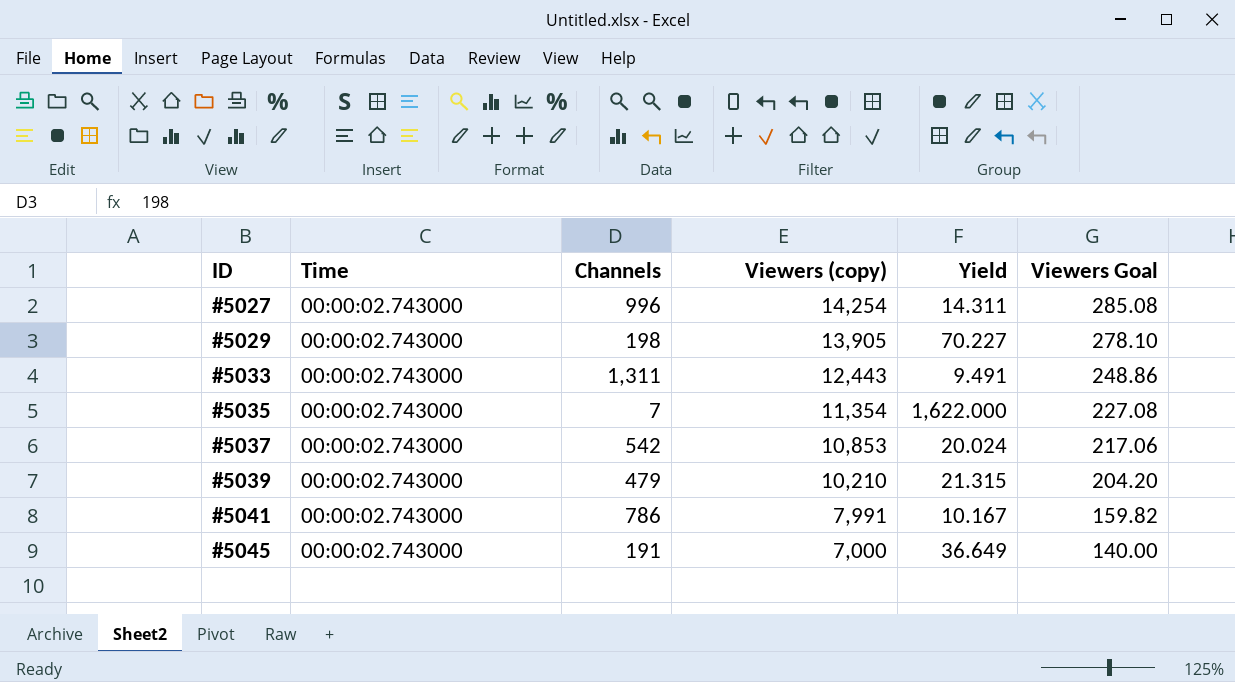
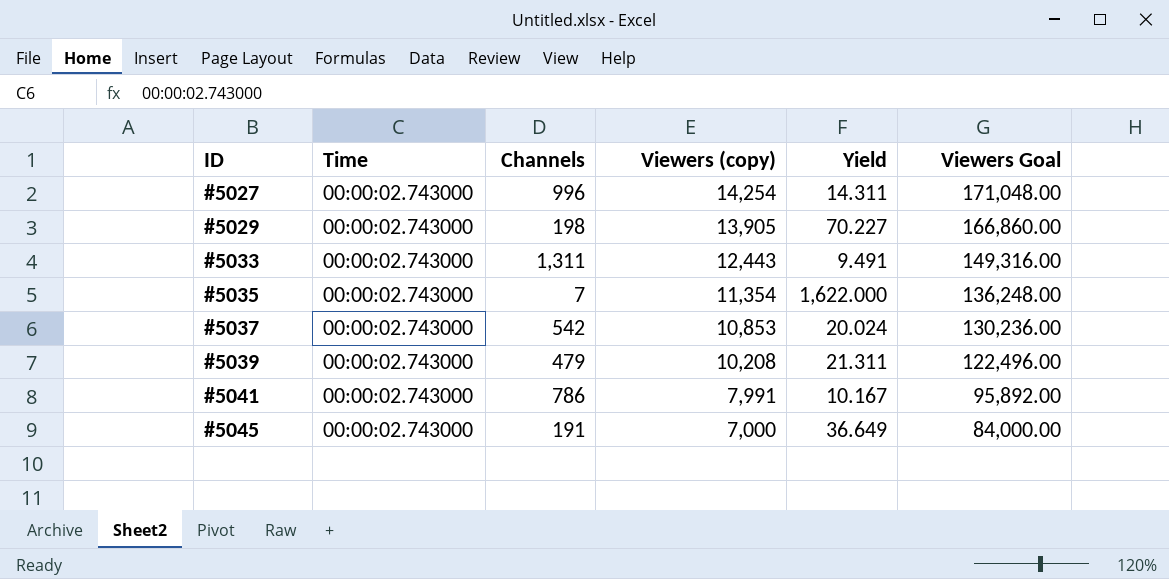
column Viewers Goal | formula: [Viewers (copy)] * 0.02 -> [Viewers (copy)] * 12
#5039 | Viewers (copy): 10,210 -> 10,208
#5039 | Yield: 21.315 -> 21.311

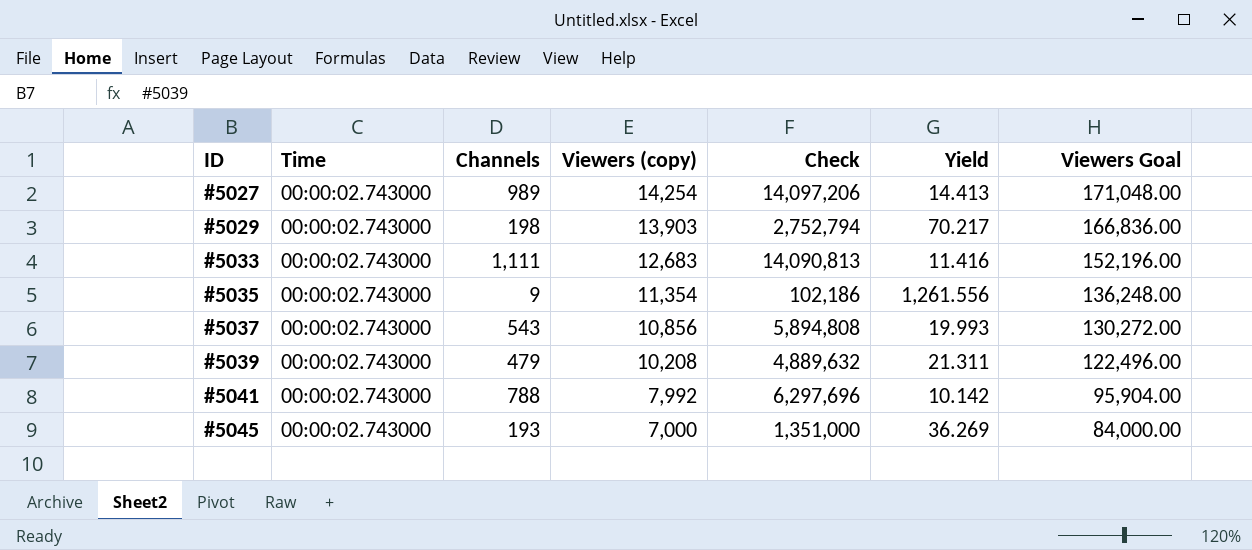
column Check | formula: none -> [Channels] * [Viewers (copy)]
#5027 | Channels: 996 -> 989
#5027 | Yield: 14.311 -> 14.413
#5029 | Viewers (copy): 13,905 -> 13,903
#5029 | Yield: 70.227 -> 70.217
#5029 | Viewers Goal: 166,860.00 -> 166,836.00
#5033 | Channels: 1,311 -> 1,111
#5033 | Viewers (copy): 12,443 -> 12,683
#5033 | Yield: 9.491 -> 11.416
#5033 | Viewers Goal: 149,316.00 -> 152,196.00
#5035 | Channels: 7 -> 9
#5035 | Yield: 1,622.000 -> 1,261.556
#5037 | Channels: 542 -> 543
#5037 | Viewers (copy): 10,853 -> 10,856
#5037 | Yield: 20.024 -> 19.993
#5037 | Viewers Goal: 130,236.00 -> 130,272.00
#5041 | Channels: 786 -> 788
#5041 | Viewers (copy): 7,991 -> 7,992
#5041 | Yield: 10.167 -> 10.142
#5041 | Viewers Goal: 95,892.00 -> 95,904.00
#5045 | Channels: 191 -> 193
#5045 | Yield: 36.649 -> 36.269

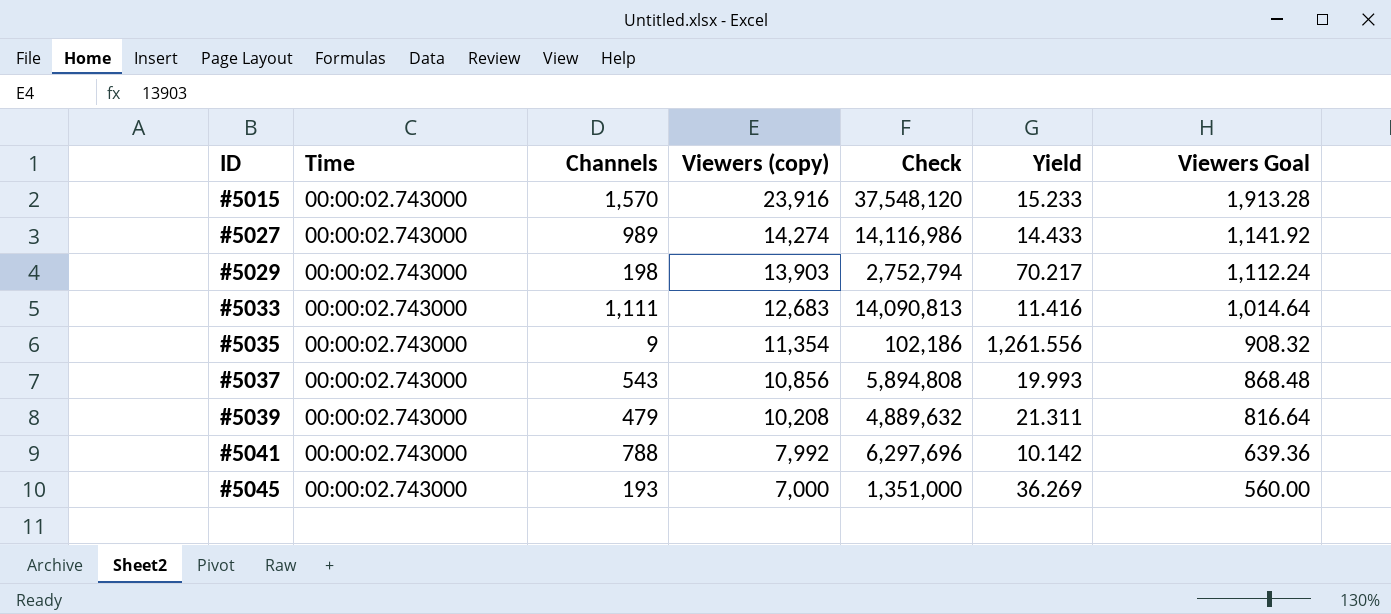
column Viewers Goal | formula: [Viewers (copy)] * 12 -> [Viewers (copy)] * 0.08
row #5015: none -> 00:00:02.743000 | 1,570 | 23,916 | 37,548,120 | 15.233 | 1,913.28
#5027 | Viewers (copy): 14,254 -> 14,274
#5027 | Check: 14,097,206 -> 14,116,986
#5027 | Yield: 14.413 -> 14.433

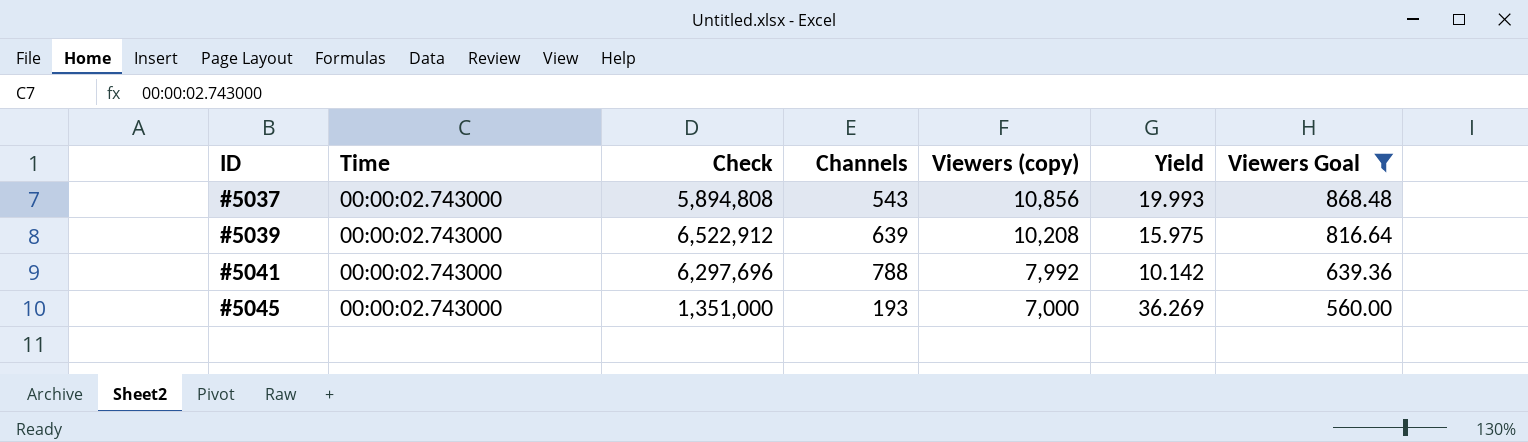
filter: none -> Viewers Goal <= 868.48
column Check | position: 5 -> 3
#5039 | Check: 4,889,632 -> 6,522,912
#5039 | Channels: 479 -> 639
#5039 | Yield: 21.311 -> 15.975

